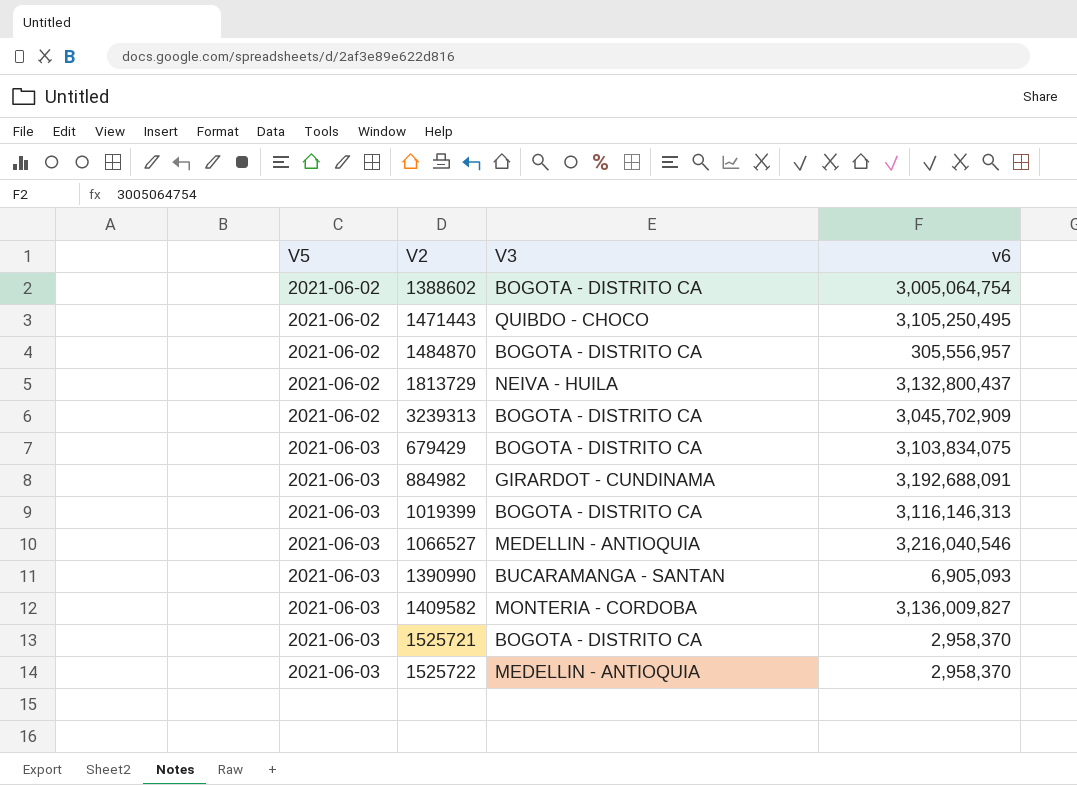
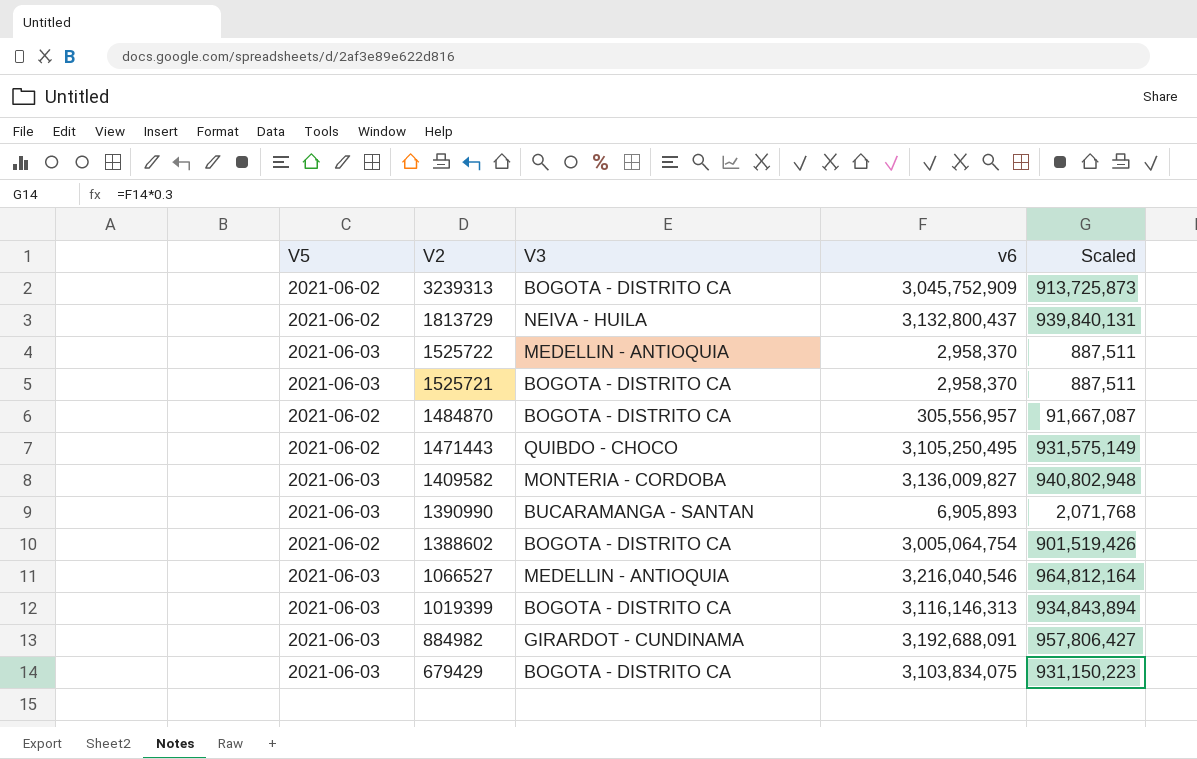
row order: V5 ascending -> V2 descending
column Scaled | formula: none -> [v6] * 0.3
3239313 | v6: 3,045,702,909 -> 3,045,752,909
1390990 | v6: 6,905,093 -> 6,905,893

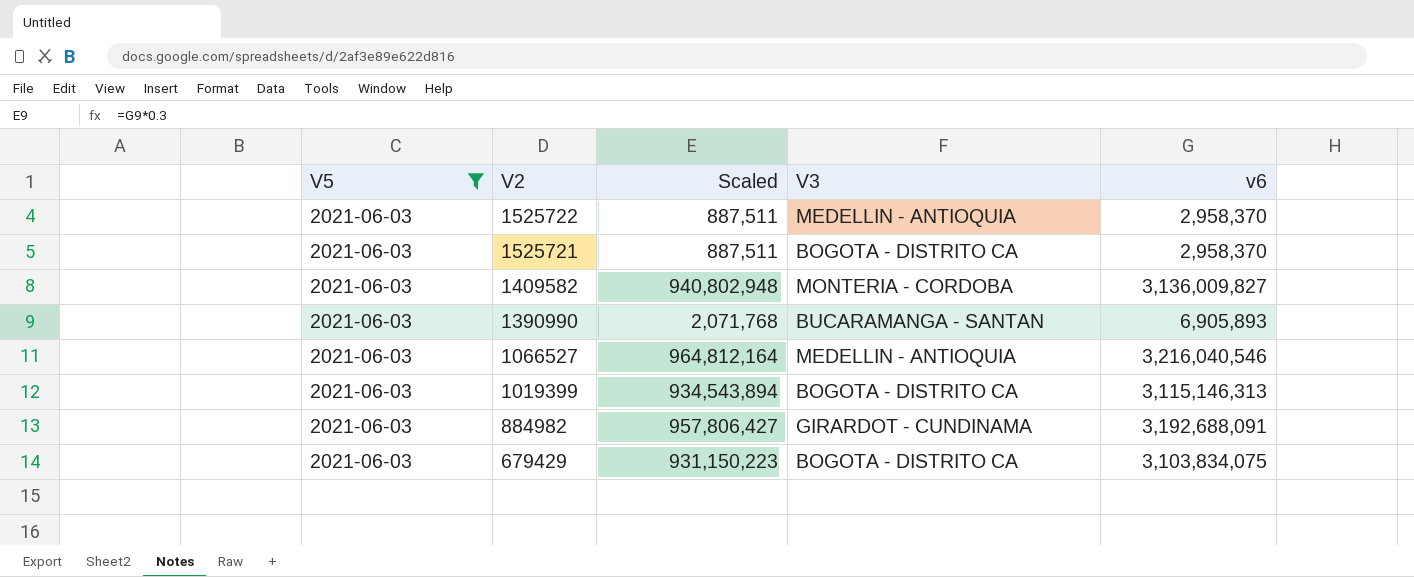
filter: none -> V5 = 2021-06-03
column Scaled | position: 5 -> 3
1019399 | Scaled: 934,843,894 -> 934,543,894
1019399 | v6: 3,116,146,313 -> 3,115,146,313

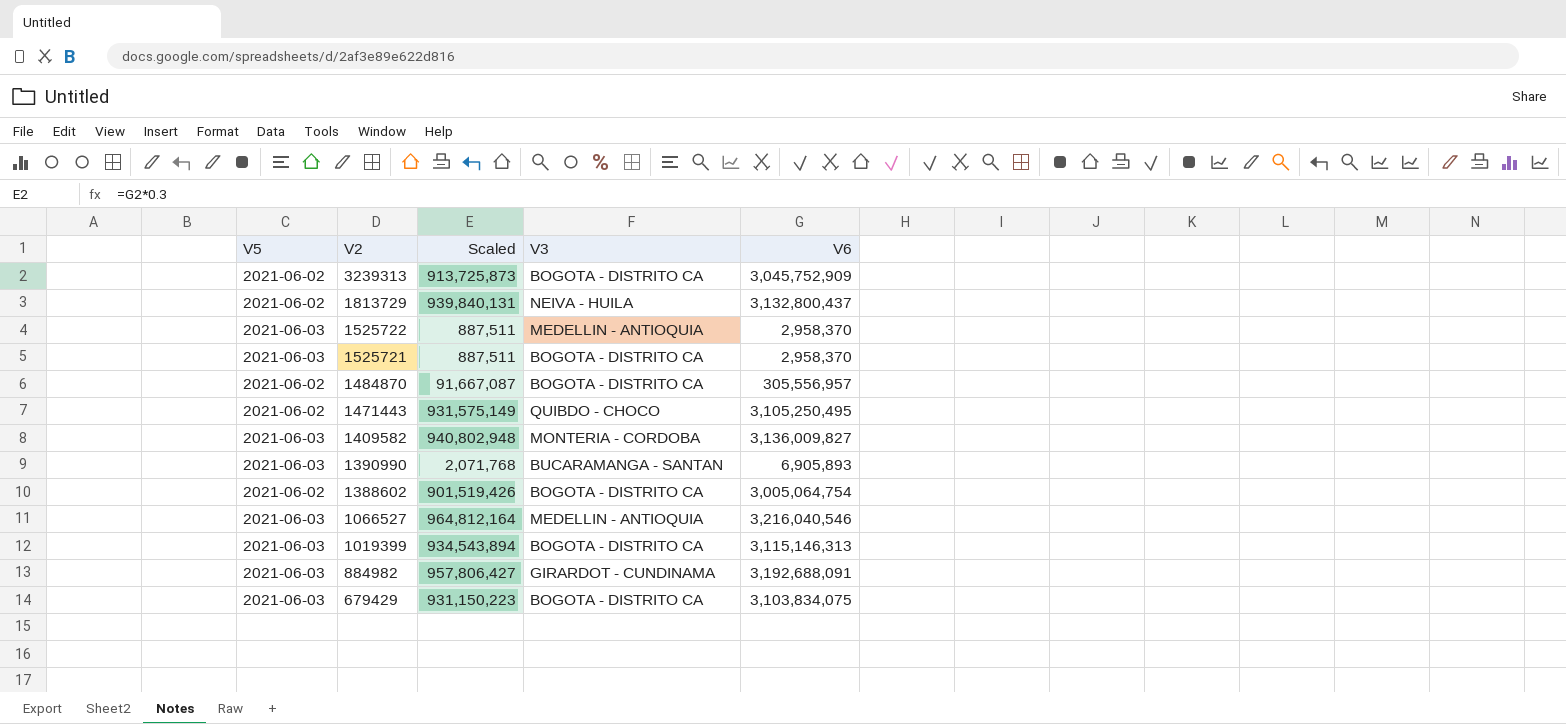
filter: V5 = 2021-06-03 -> none
column name: v6 -> V6

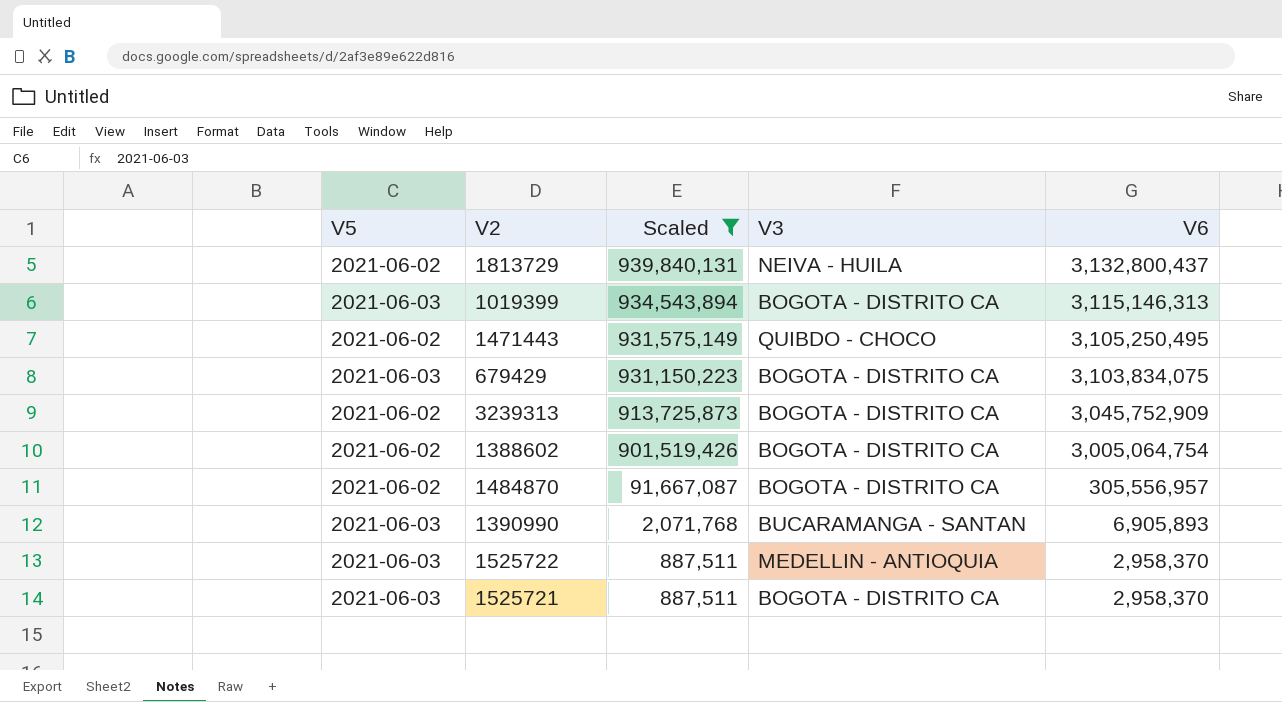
filter: none -> Scaled <= 939,840,131
row order: V2 descending -> Scaled descending

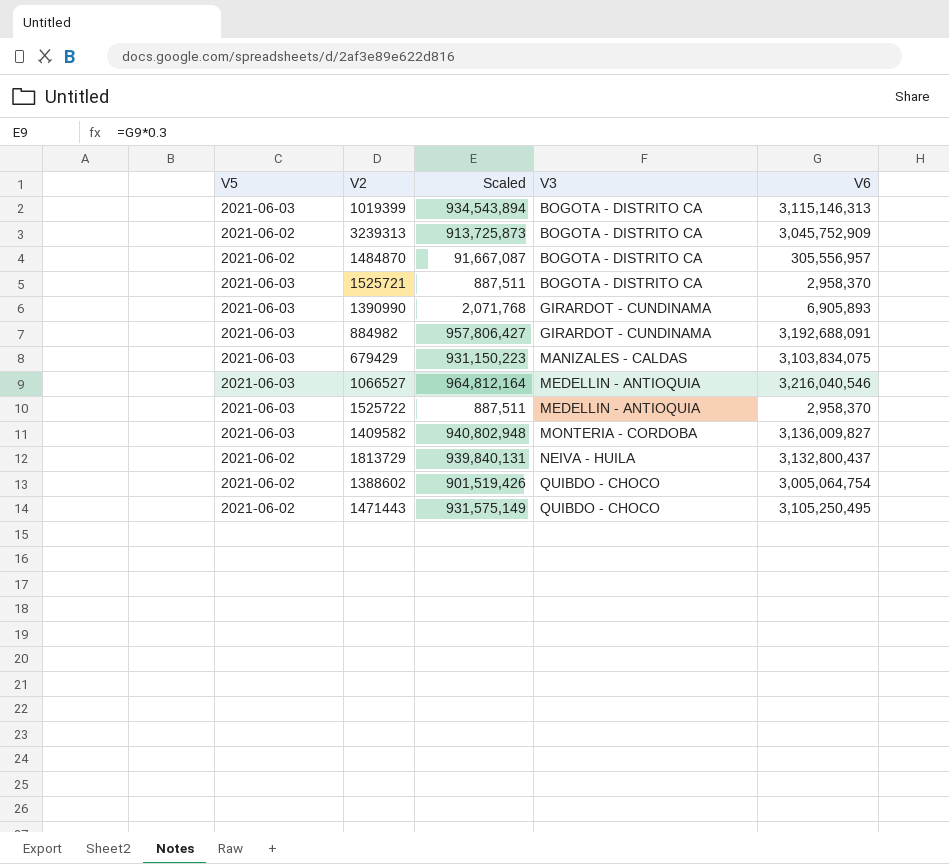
filter: Scaled <= 939,840,131 -> none
row order: Scaled descending -> V3 ascending
1390990 | V3: BUCARAMANGA - SANTAN -> GIRARDOT - CUNDINAMA
679429 | V3: BOGOTA - DISTRITO CA -> MANIZALES - CALDAS
1388602 | V3: BOGOTA - DISTRITO CA -> QUIBDO - CHOCO

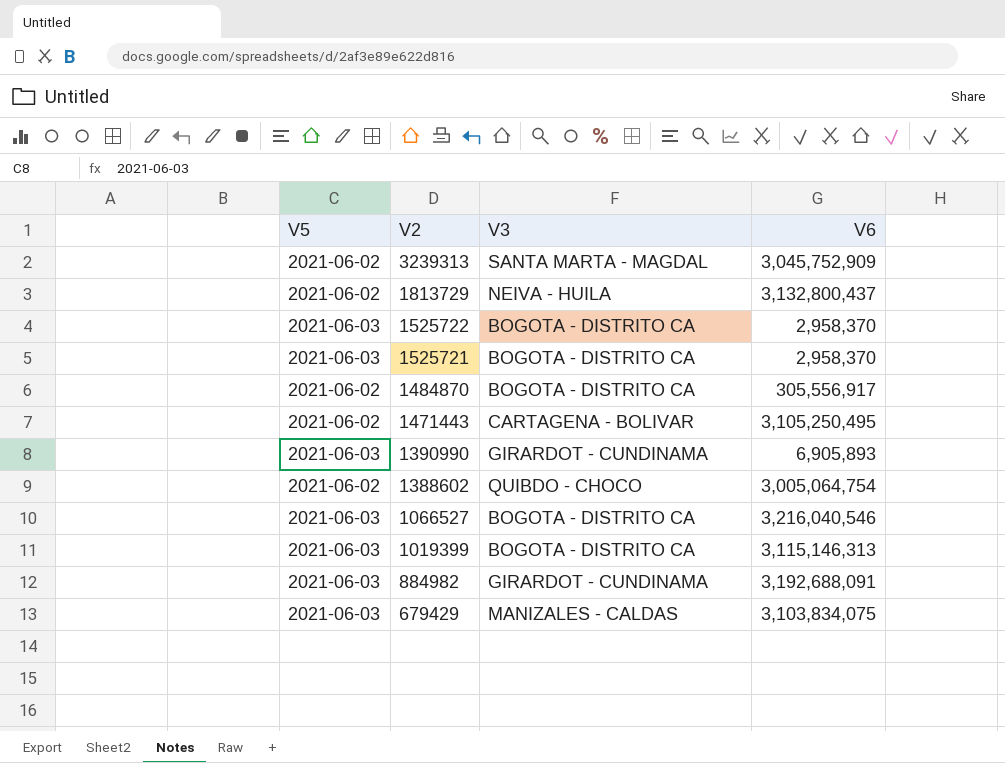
row order: V3 ascending -> V2 descending
column Scaled | formula: [V6] * 0.3 -> none
row 1409582: 2021-06-03 | 940,802,948 | MONTERIA - CORDOBA | 3,136,009,827 -> none
3239313 | V3: BOGOTA - DISTRITO CA -> SANTA MARTA - MAGDAL
1525722 | V3: MEDELLIN - ANTIOQUIA -> BOGOTA - DISTRITO CA
1484870 | V6: 305,556,957 -> 305,556,917
1471443 | V3: QUIBDO - CHOCO -> CARTAGENA - BOLIVAR
1066527 | V3: MEDELLIN - ANTIOQUIA -> BOGOTA - DISTRITO CA

